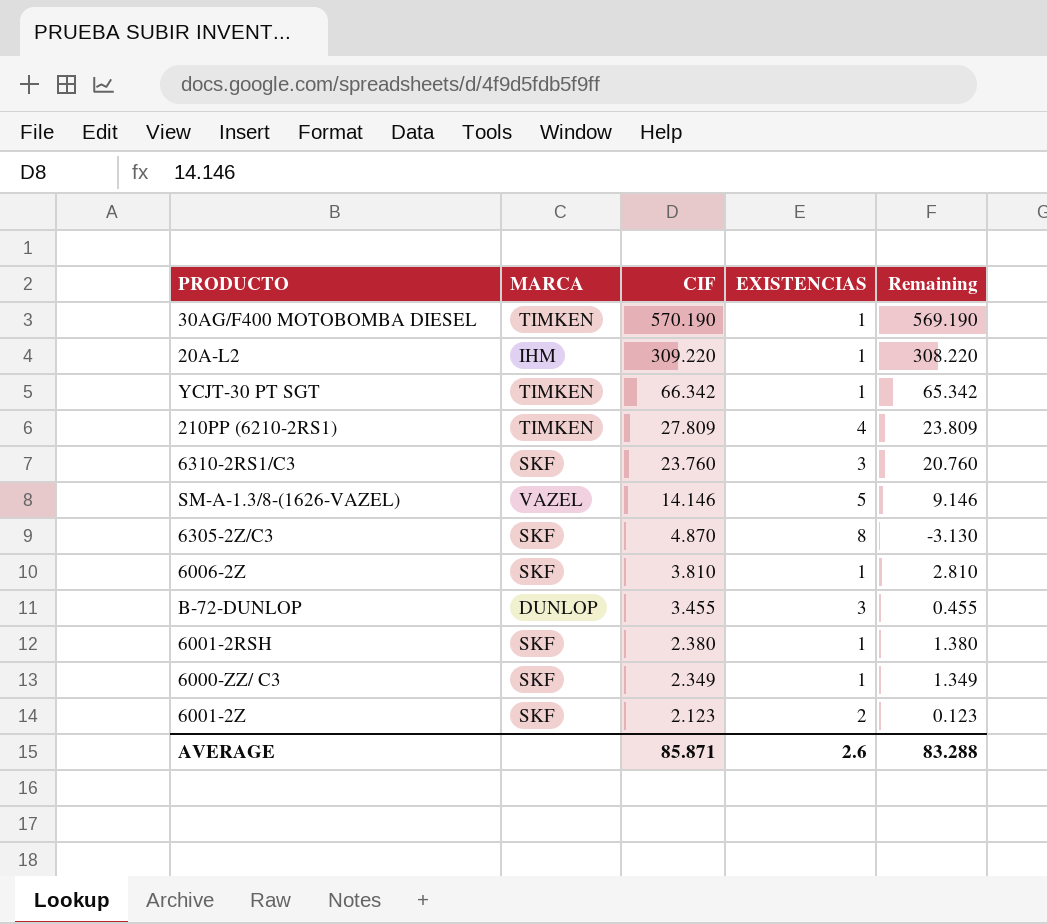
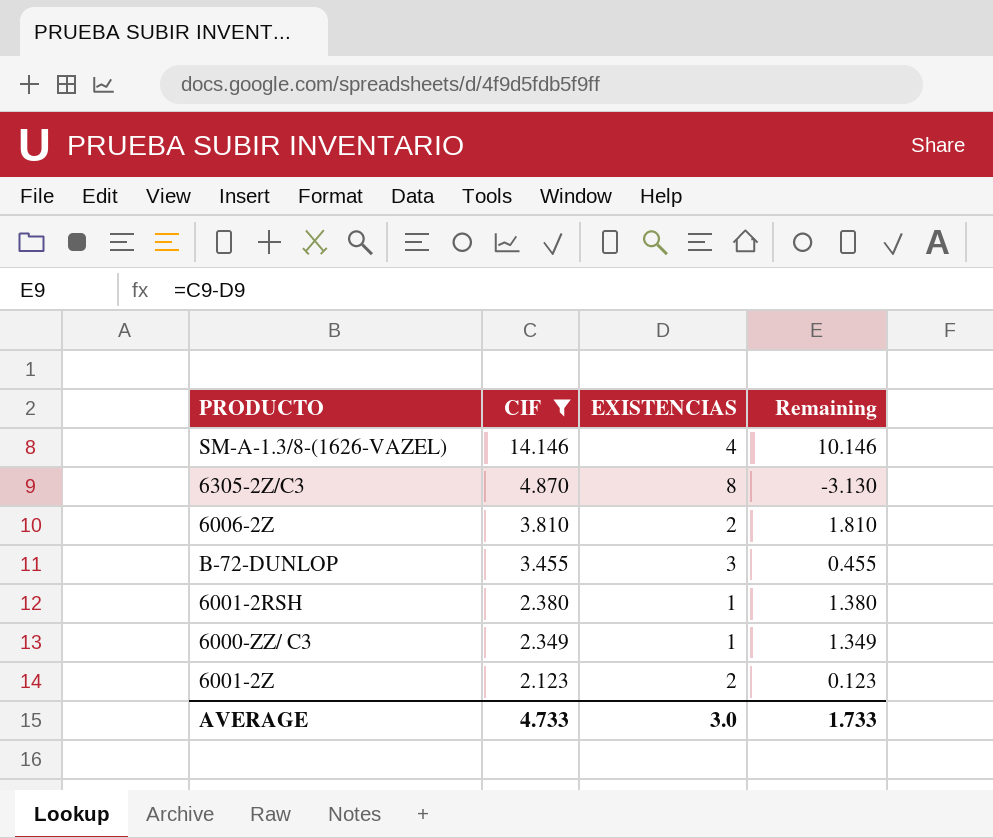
filter: none -> CIF <= 14.146
column MARCA | position: 2 -> none
SM-A-1.3/8-(1626-VAZEL) | EXISTENCIAS: 5 -> 4
SM-A-1.3/8-(1626-VAZEL) | Remaining: 9.146 -> 10.146
6006-2Z | EXISTENCIAS: 1 -> 2
6006-2Z | Remaining: 2.810 -> 1.810
AVERAGE | CIF: 85.871 -> 4.733
AVERAGE | EXISTENCIAS: 2.6 -> 3.0
AVERAGE | Remaining: 83.288 -> 1.733

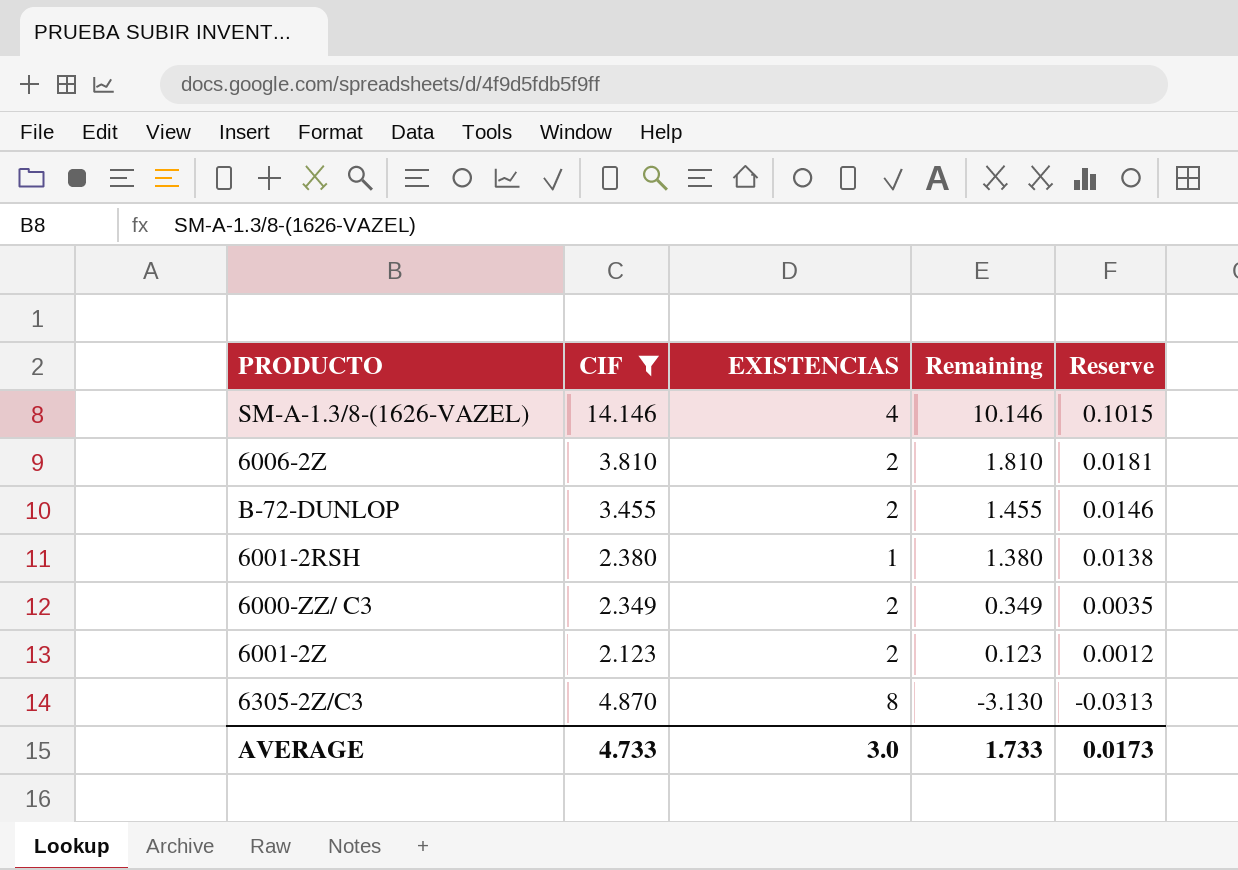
row order: CIF descending -> Remaining descending
column Reserve | formula: none -> [Remaining] * 0.01
B-72-DUNLOP | EXISTENCIAS: 3 -> 2
B-72-DUNLOP | Remaining: 0.455 -> 1.455
6000-ZZ/ C3 | EXISTENCIAS: 1 -> 2
6000-ZZ/ C3 | Remaining: 1.349 -> 0.349

